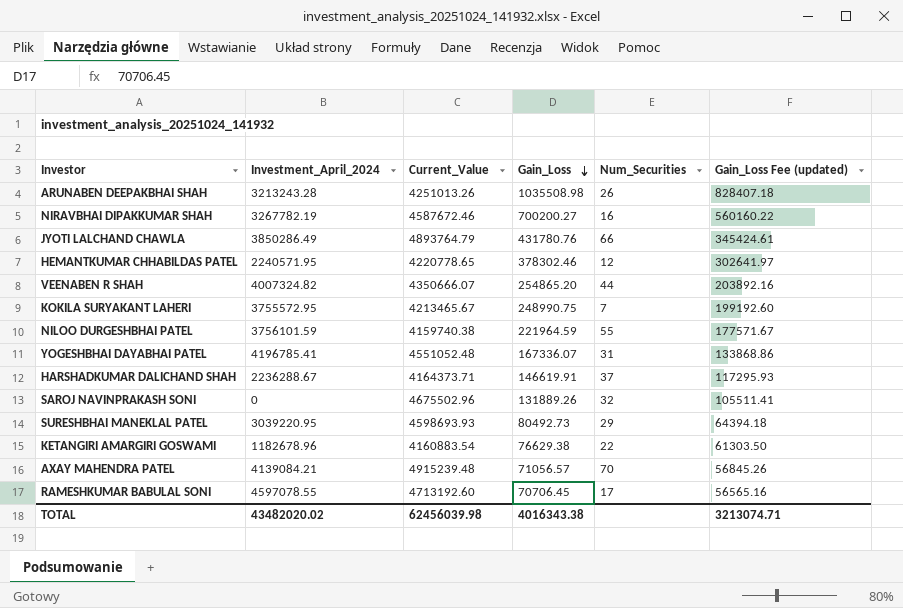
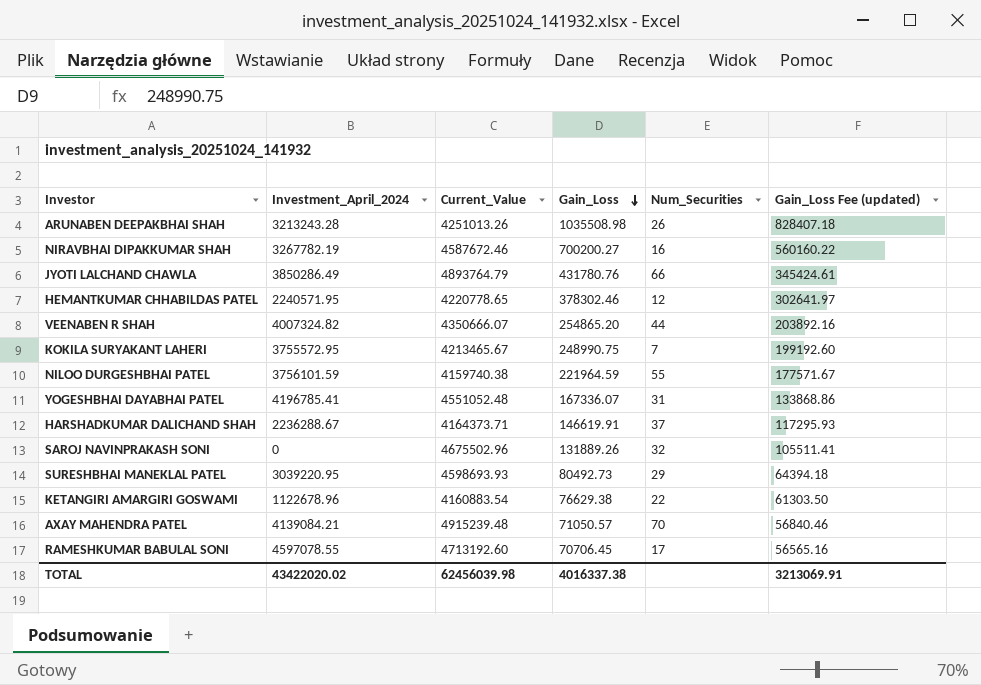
KETANGIRI AMARGIRI GOSWAMI | Investment_April_2024: 1182678.96 -> 1122678.96
AXAY MAHENDRA PATEL | Gain_Loss: 71056.57 -> 71050.57
AXAY MAHENDRA PATEL | Gain_Loss Fee (updated): 56845.26 -> 56840.46
TOTAL | Investment_April_2024: 43482020.02 -> 43422020.02
TOTAL | Gain_Loss: 4016343.38 -> 4016337.38
TOTAL | Gain_Loss Fee (updated): 3213074.71 -> 3213069.91

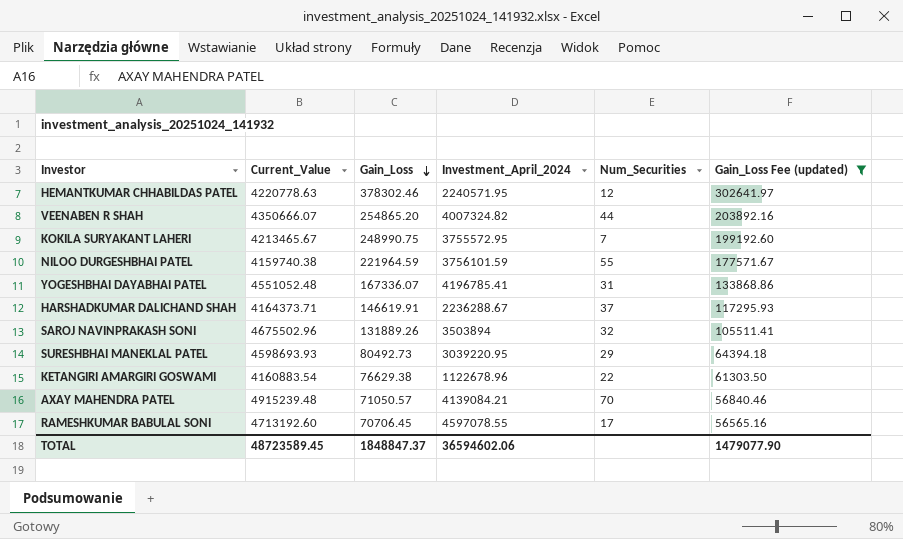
filter: none -> Gain_Loss Fee (updated) <= 302641.97
column Investment_April_2024 | position: 2 -> 4
HEMANTKUMAR CHHABILDAS PATEL | Current_Value: 4220778.65 -> 4220778.63
SAROJ NAVINPRAKASH SONI | Investment_April_2024: 0 -> 3503894
TOTAL | Current_Value: 62456039.98 -> 48723589.45
TOTAL | Gain_Loss: 4016337.38 -> 1848847.37
TOTAL | Investment_April_2024: 43422020.02 -> 36594602.06
TOTAL | Gain_Loss Fee (updated): 3213069.91 -> 1479077.90

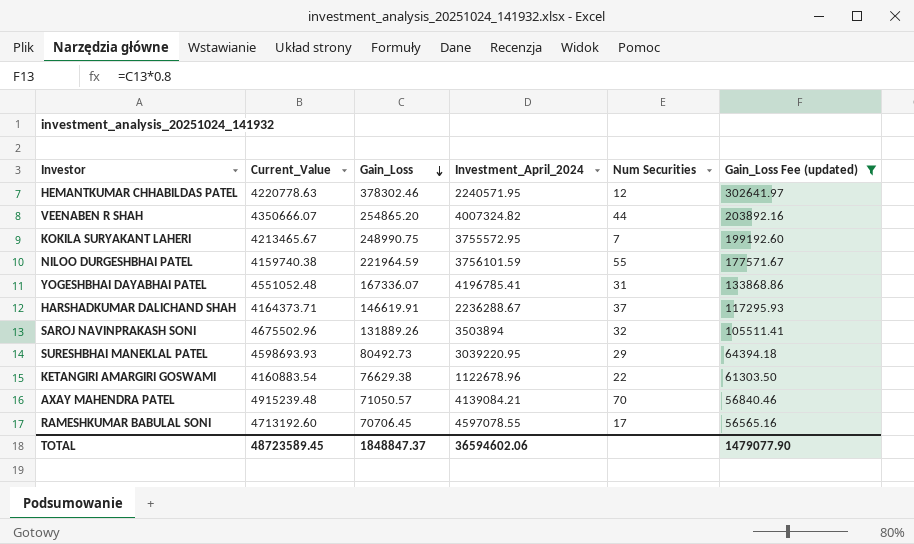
column name: Num_Securities -> Num Securities

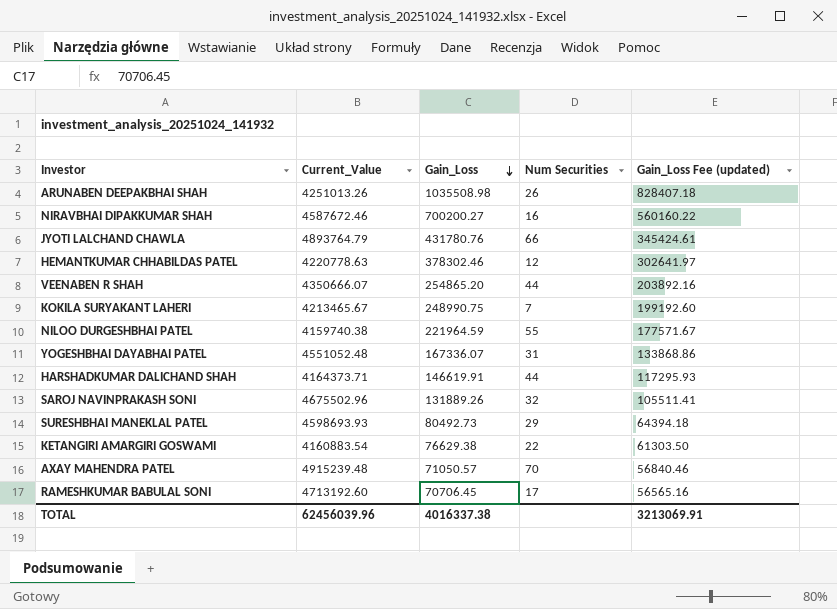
filter: Gain_Loss Fee (updated) <= 302641.97 -> none
column Investment_April_2024 | position: 4 -> none
HARSHADKUMAR DALICHAND SHAH | Num Securities: 37 -> 44
TOTAL | Current_Value: 48723589.45 -> 62456039.96
TOTAL | Gain_Loss: 1848847.37 -> 4016337.38
TOTAL | Gain_Loss Fee (updated): 1479077.90 -> 3213069.91

